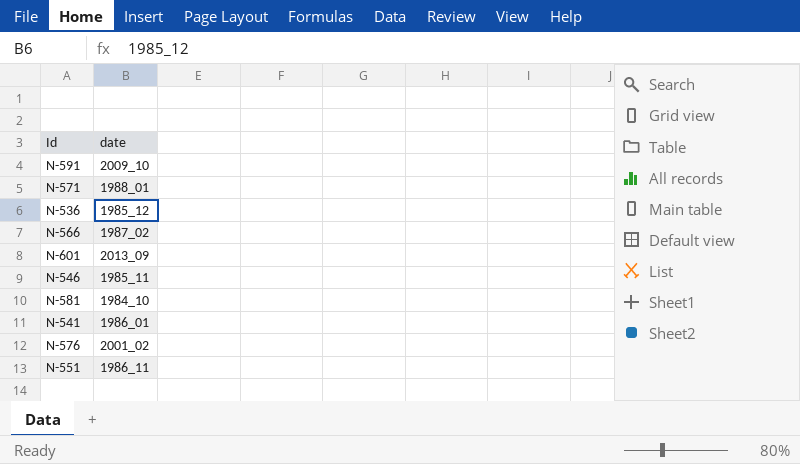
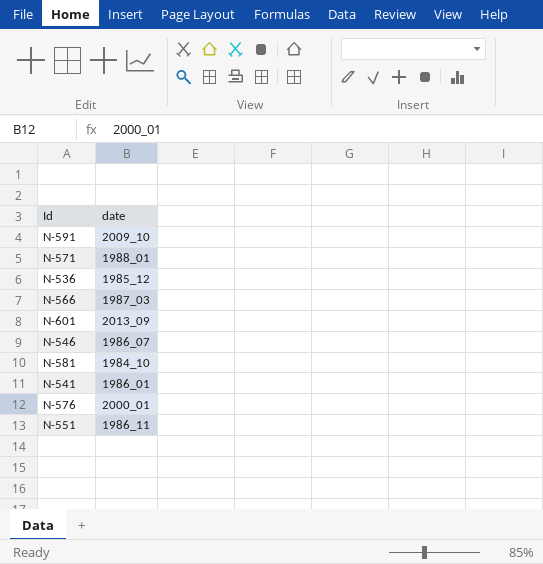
N-566 | date: 1987_02 -> 1987_03
N-546 | date: 1985_11 -> 1986_07
N-576 | date: 2001_02 -> 2000_01

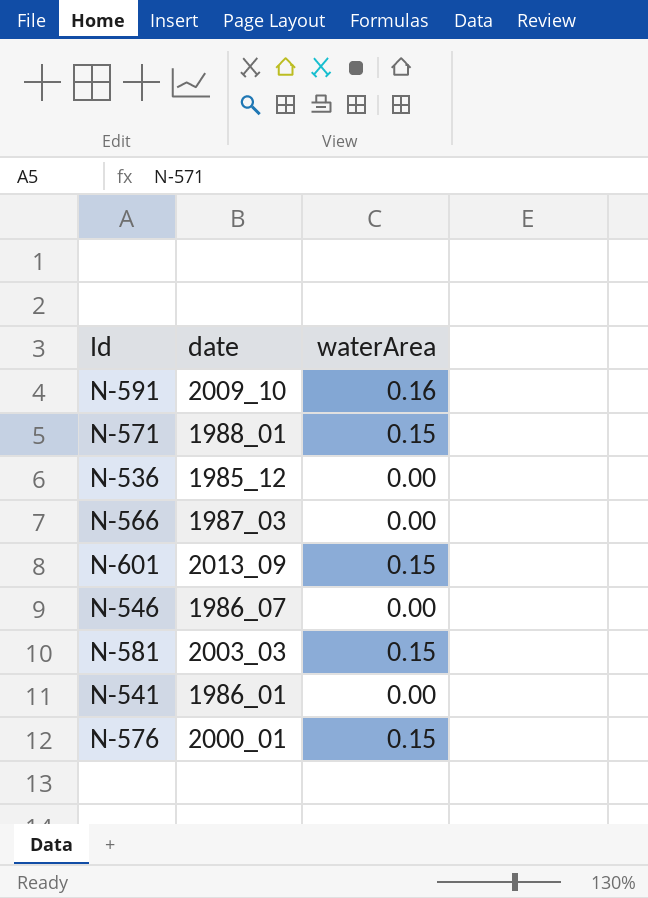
column waterArea | position: none -> 3
row N-551: 1986_11 -> none
N-581 | date: 1984_10 -> 2003_03

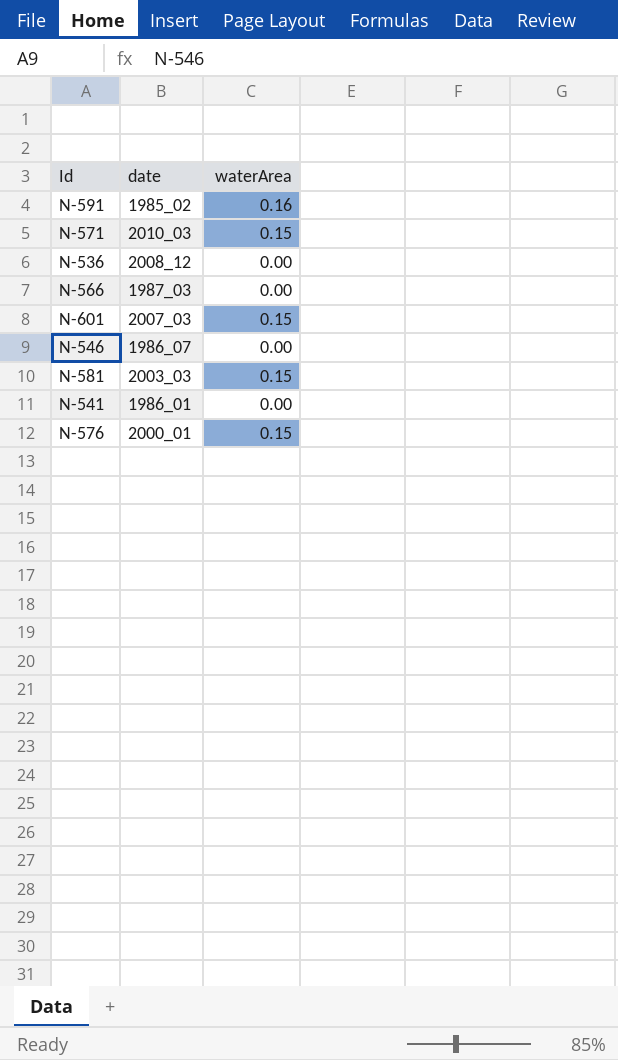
N-591 | date: 2009_10 -> 1985_02
N-571 | date: 1988_01 -> 2010_03
N-536 | date: 1985_12 -> 2008_12
N-601 | date: 2013_09 -> 2007_03

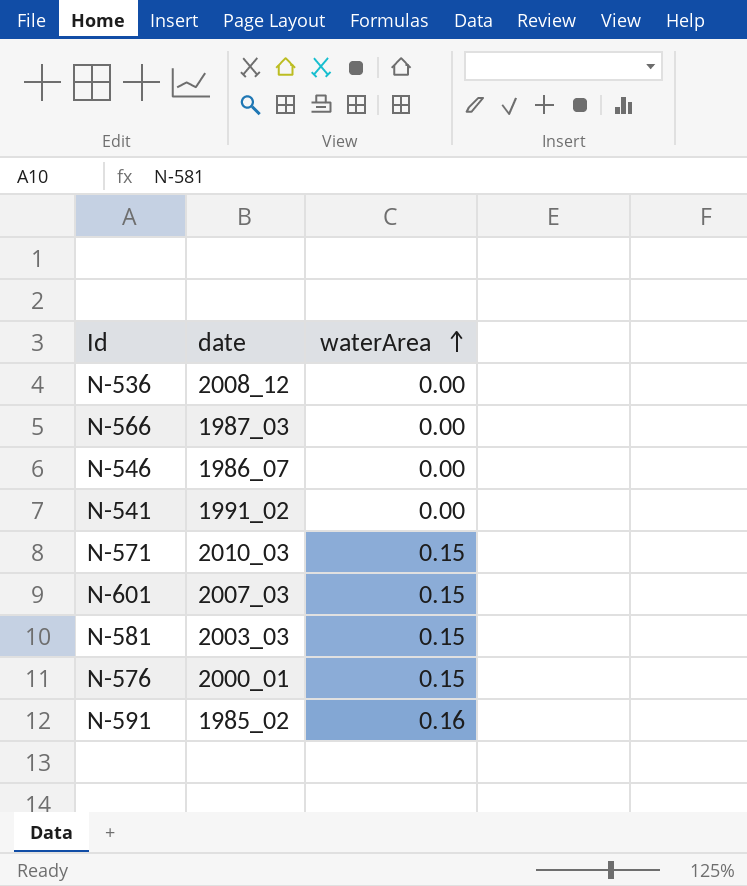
row order: none -> waterArea ascending
N-541 | date: 1986_01 -> 1991_02

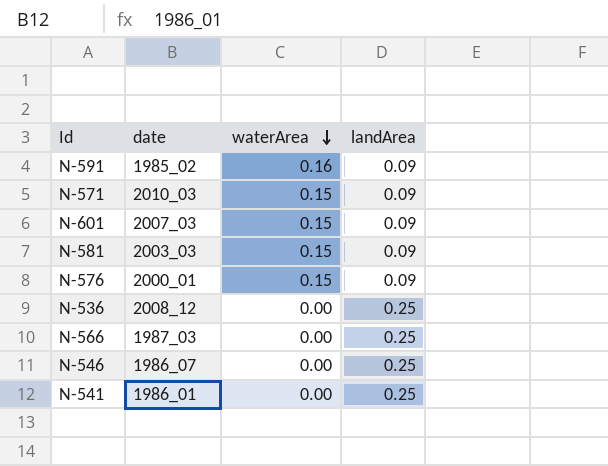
row order: waterArea ascending -> waterArea descending
column landArea | position: none -> 4
N-541 | date: 1991_02 -> 1986_01

